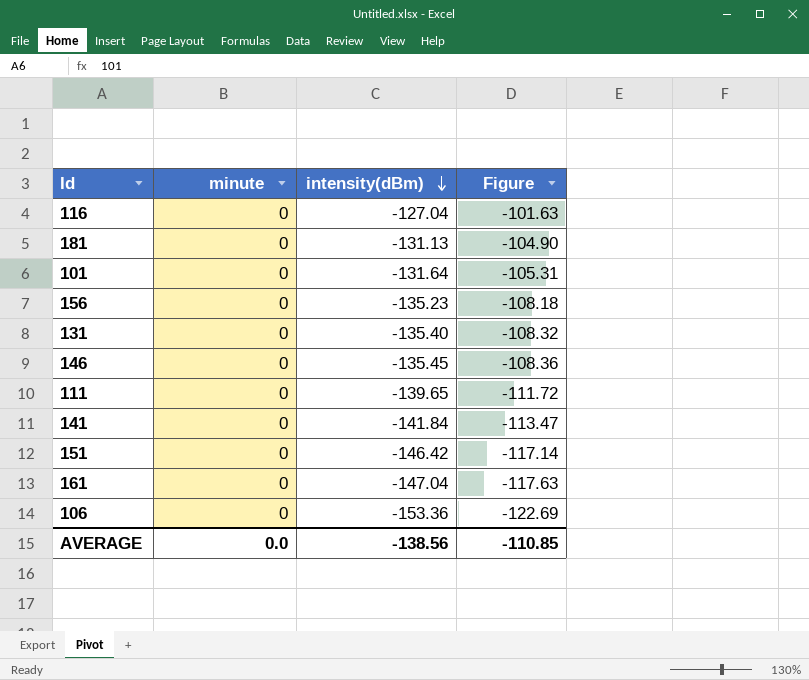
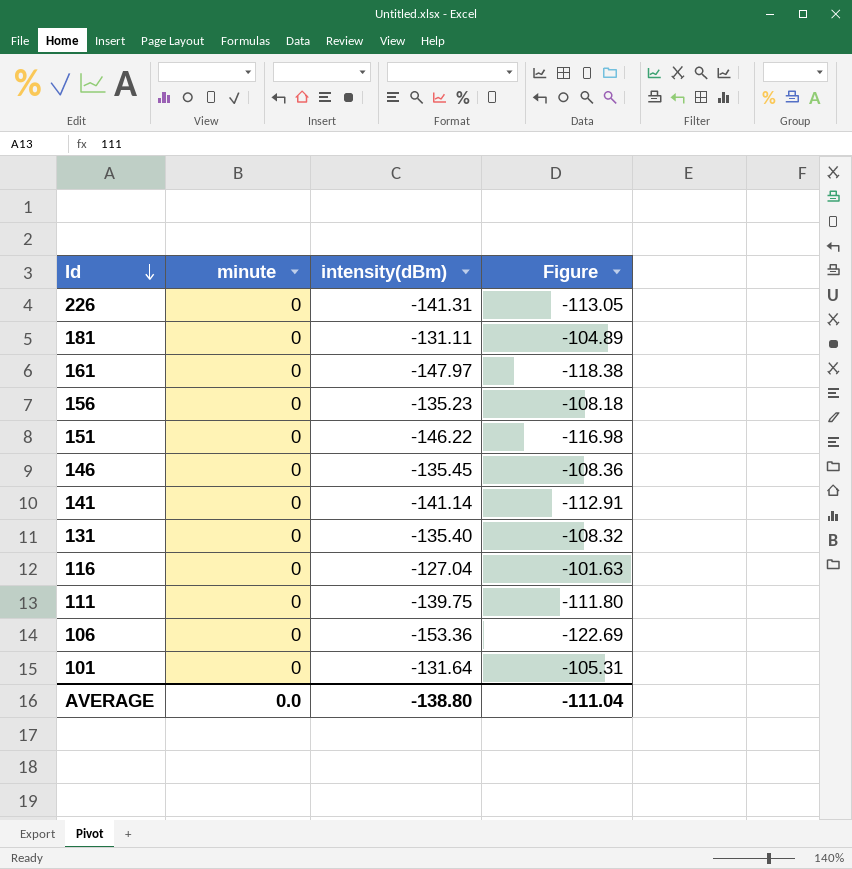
row order: intensity(dBm) descending -> Id descending
row 226: none -> 0 | -141.31 | -113.05
181 | intensity(dBm): -131.13 -> -131.11
181 | Figure: -104.90 -> -104.89
161 | intensity(dBm): -147.04 -> -147.97
161 | Figure: -117.63 -> -118.38
151 | intensity(dBm): -146.42 -> -146.22
151 | Figure: -117.14 -> -116.98
141 | intensity(dBm): -141.84 -> -141.14
141 | Figure: -113.47 -> -112.91
111 | intensity(dBm): -139.65 -> -139.75
111 | Figure: -111.72 -> -111.80
AVERAGE | intensity(dBm): -138.56 -> -138.80
AVERAGE | Figure: -110.85 -> -111.04

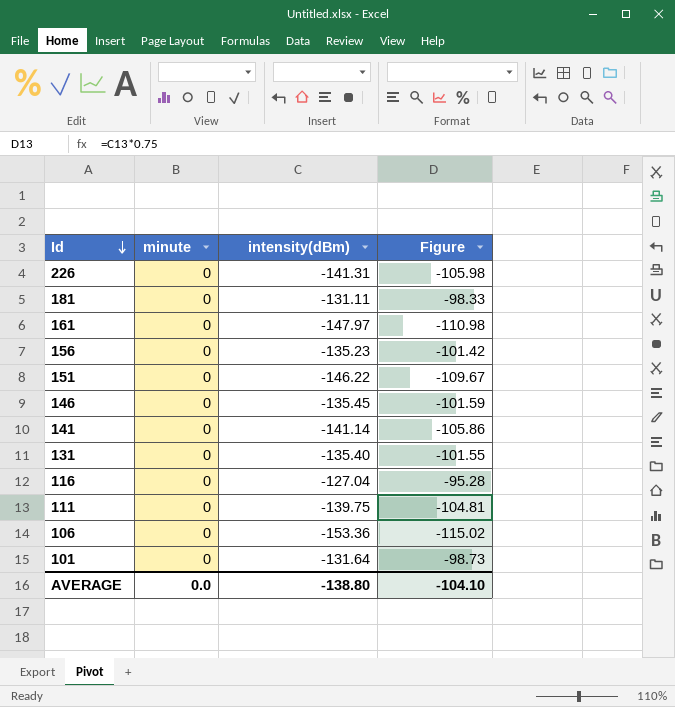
column Figure | formula: [intensity(dBm)] * 0.8 -> [intensity(dBm)] * 0.75
AVERAGE | Figure: -111.04 -> -104.10

